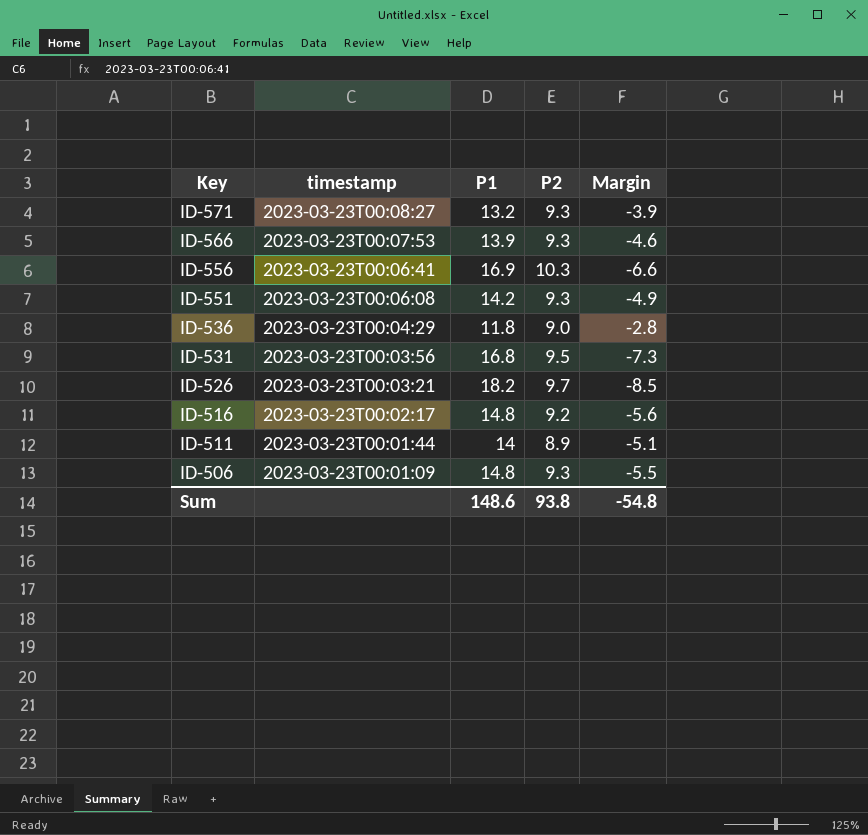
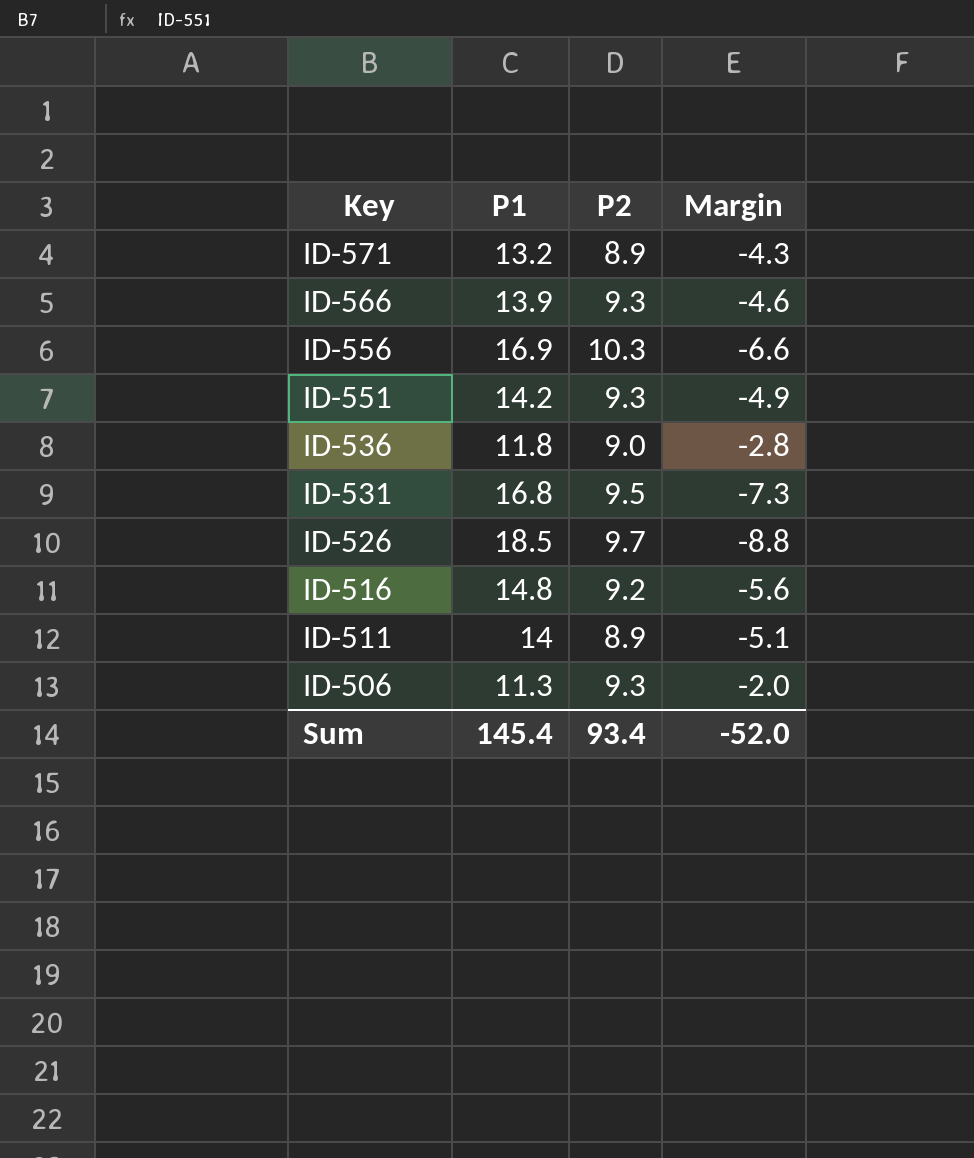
column timestamp | position: 2 -> none
ID-571 | P2: 9.3 -> 8.9
ID-571 | Margin: -3.9 -> -4.3
ID-526 | P1: 18.2 -> 18.5
ID-526 | Margin: -8.5 -> -8.8
ID-506 | P1: 14.8 -> 11.3
ID-506 | Margin: -5.5 -> -2.0
Sum | P1: 148.6 -> 145.4
Sum | P2: 93.8 -> 93.4
Sum | Margin: -54.8 -> -52.0

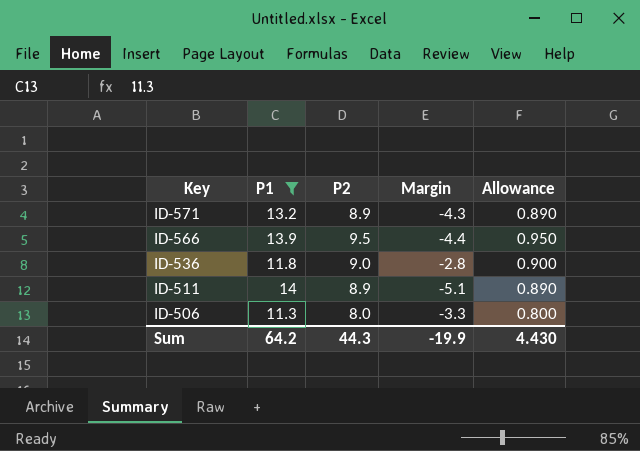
filter: none -> P1 <= 14
column Allowance | formula: none -> [P2] * 0.1
ID-566 | P2: 9.3 -> 9.5
ID-566 | Margin: -4.6 -> -4.4
ID-506 | P2: 9.3 -> 8.0
ID-506 | Margin: -2.0 -> -3.3
Sum | P1: 145.4 -> 64.2
Sum | P2: 93.4 -> 44.3
Sum | Margin: -52.0 -> -19.9

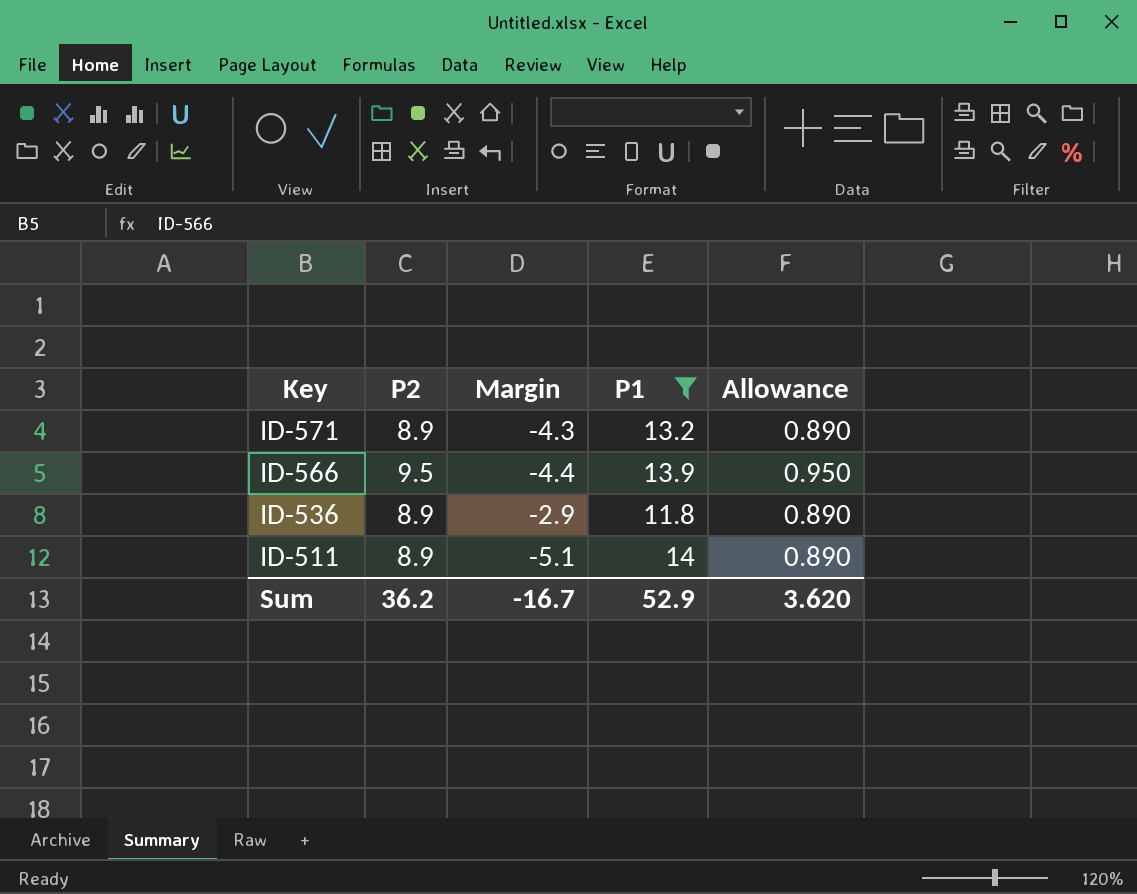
column P1 | position: 2 -> 4
row ID-506: 11.3 | 8.0 | -3.3 | 0.800 -> none
ID-536 | P2: 9.0 -> 8.9
ID-536 | Margin: -2.8 -> -2.9
ID-536 | Allowance: 0.900 -> 0.890
Sum | P2: 44.3 -> 36.2
Sum | Margin: -19.9 -> -16.7
Sum | P1: 64.2 -> 52.9
Sum | Allowance: 4.430 -> 3.620

